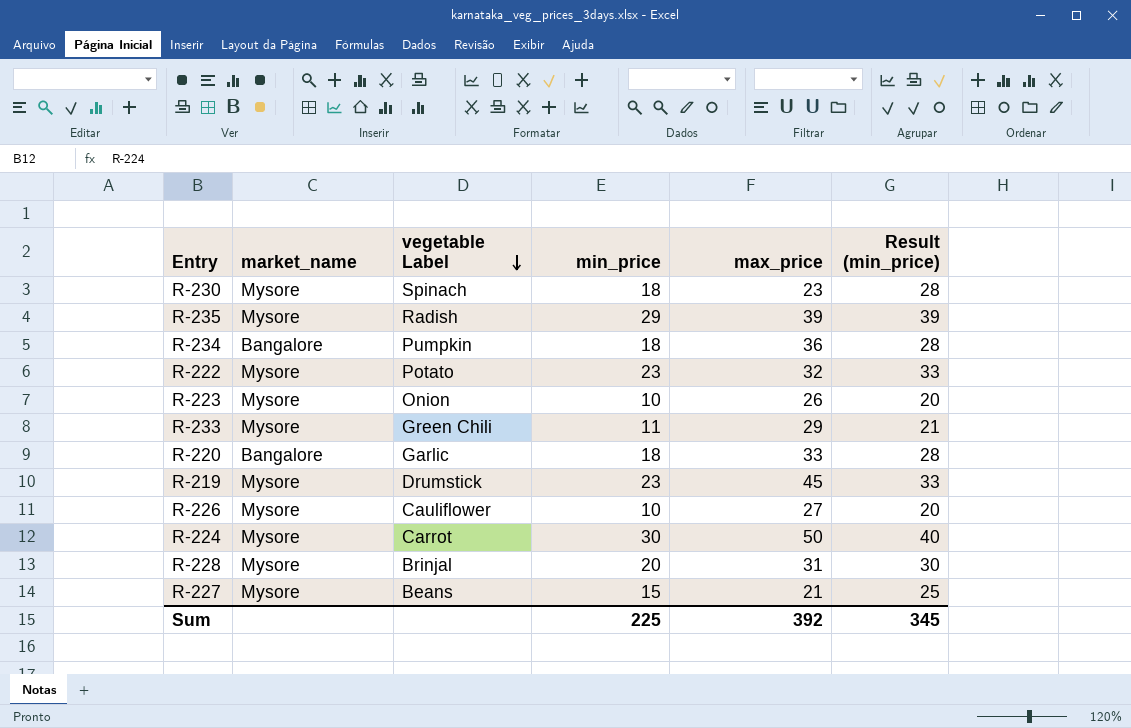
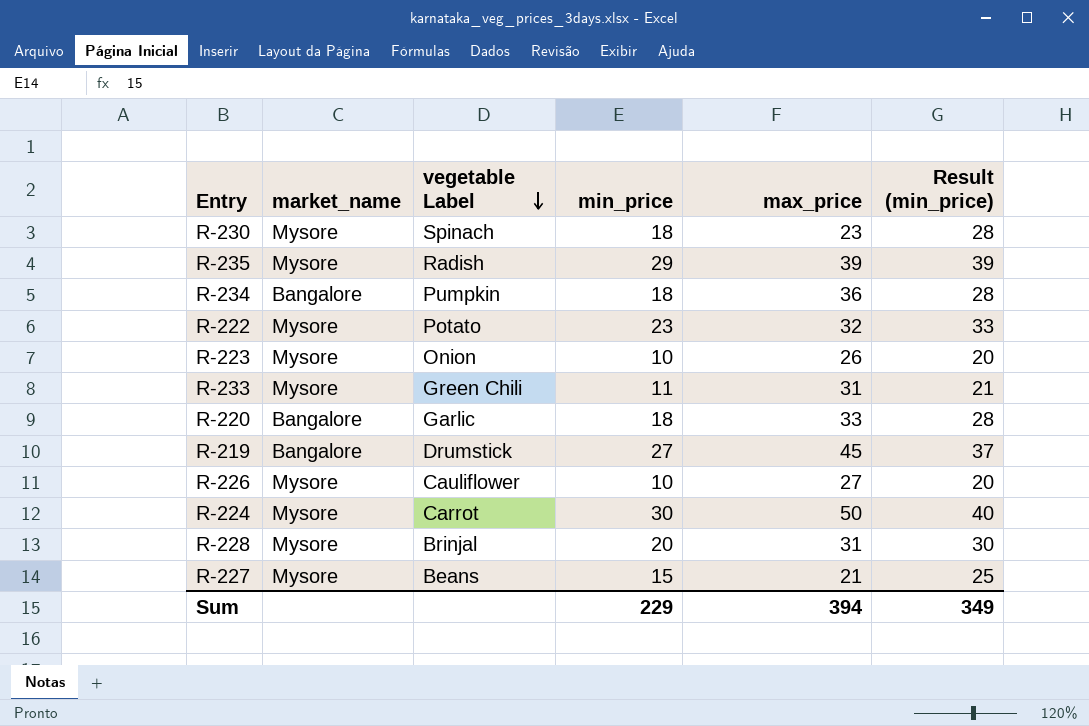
R-233 | max_price: 29 -> 31
R-219 | market_name: Mysore -> Bangalore
R-219 | min_price: 23 -> 27
R-219 | Result (min_price): 33 -> 37
Sum | min_price: 225 -> 229
Sum | max_price: 392 -> 394
Sum | Result (min_price): 345 -> 349

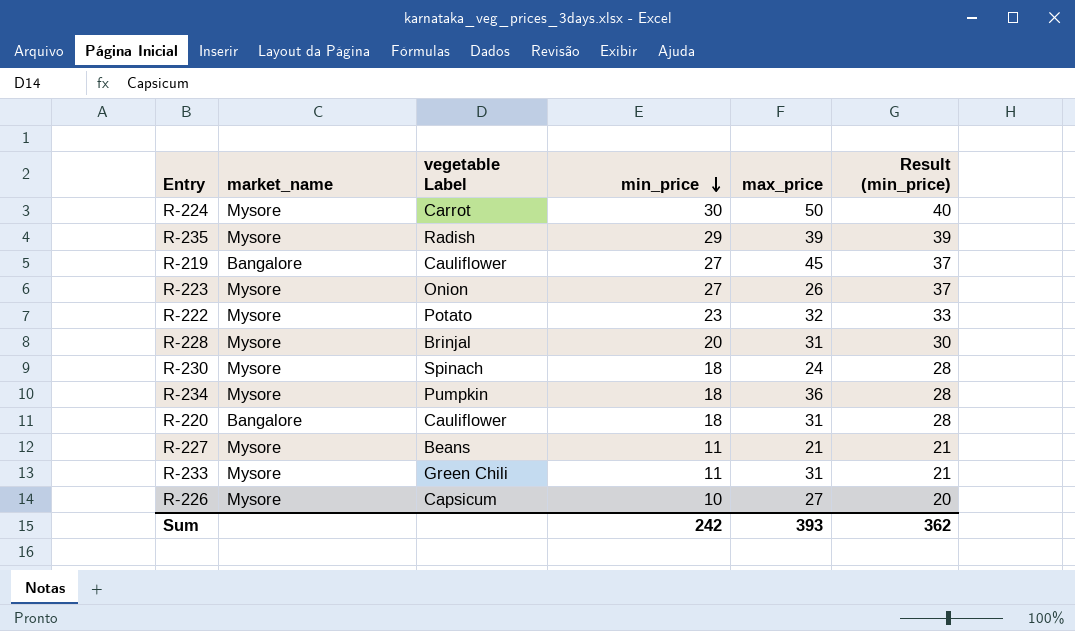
row order: vegetable Label descending -> min_price descending
R-219 | vegetable Label: Drumstick -> Cauliflower
R-223 | min_price: 10 -> 27
R-223 | Result (min_price): 20 -> 37
R-230 | max_price: 23 -> 24
R-234 | market_name: Bangalore -> Mysore
R-220 | vegetable Label: Garlic -> Cauliflower
R-220 | max_price: 33 -> 31
R-227 | min_price: 15 -> 11
R-227 | Result (min_price): 25 -> 21
R-226 | vegetable Label: Cauliflower -> Capsicum
Sum | min_price: 229 -> 242
Sum | max_price: 394 -> 393
Sum | Result (min_price): 349 -> 362

